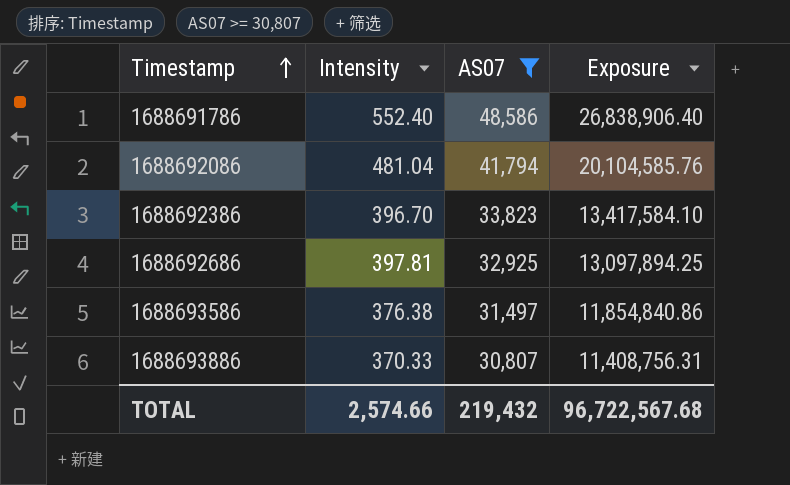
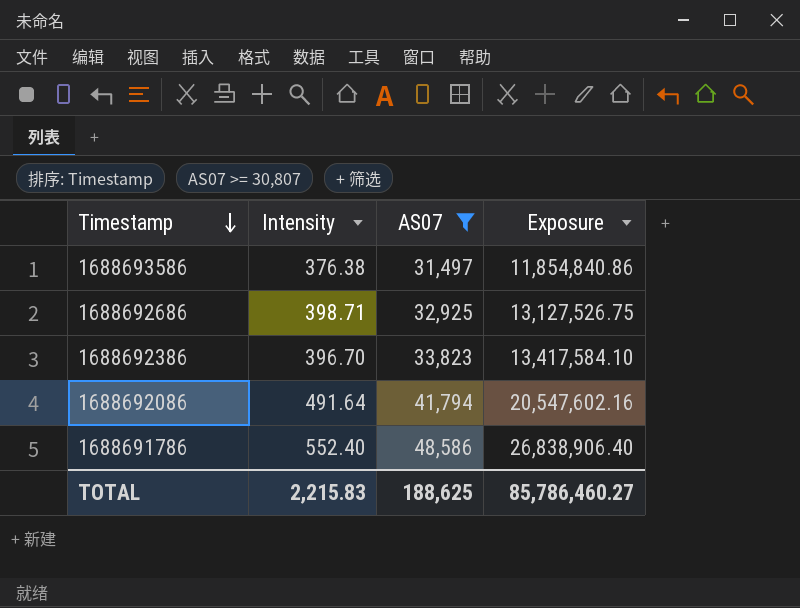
row order: Timestamp ascending -> Timestamp descending
row 1688693886: 370.33 | 30,807 | 11,408,756.31 -> none
1688692686 | Intensity: 397.81 -> 398.71
1688692686 | Exposure: 13,097,894.25 -> 13,127,526.75
1688692086 | Intensity: 481.04 -> 491.64
1688692086 | Exposure: 20,104,585.76 -> 20,547,602.16
TOTAL | Intensity: 2,574.66 -> 2,215.83
TOTAL | AS07: 219,432 -> 188,625
TOTAL | Exposure: 96,722,567.68 -> 85,786,460.27

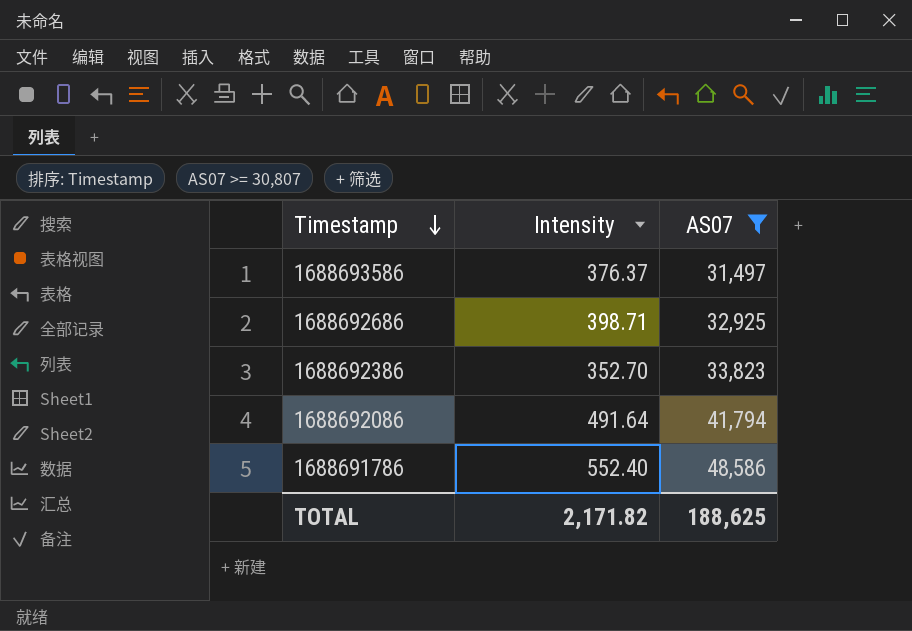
column Exposure | formula: [Intensity] * [AS07] -> none
1688693586 | Intensity: 376.38 -> 376.37
1688692386 | Intensity: 396.70 -> 352.70
TOTAL | Intensity: 2,215.83 -> 2,171.82

